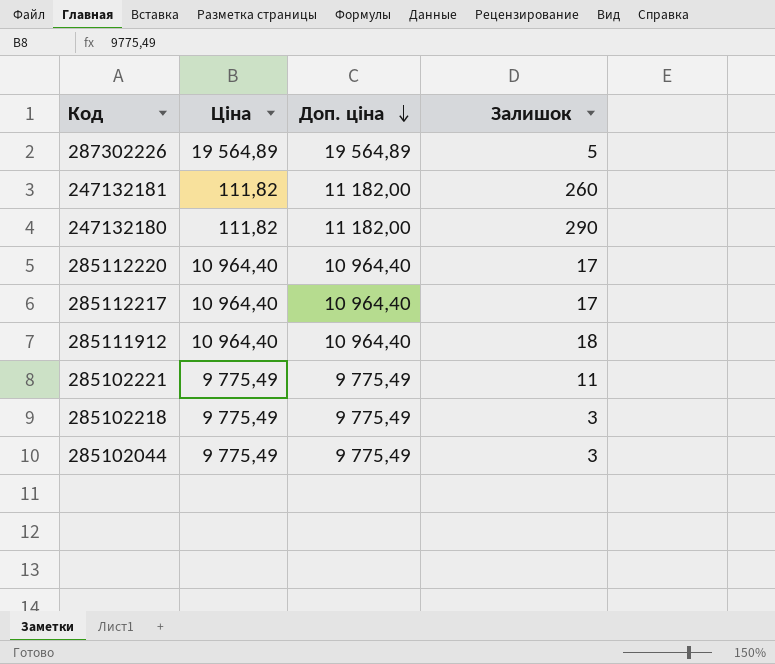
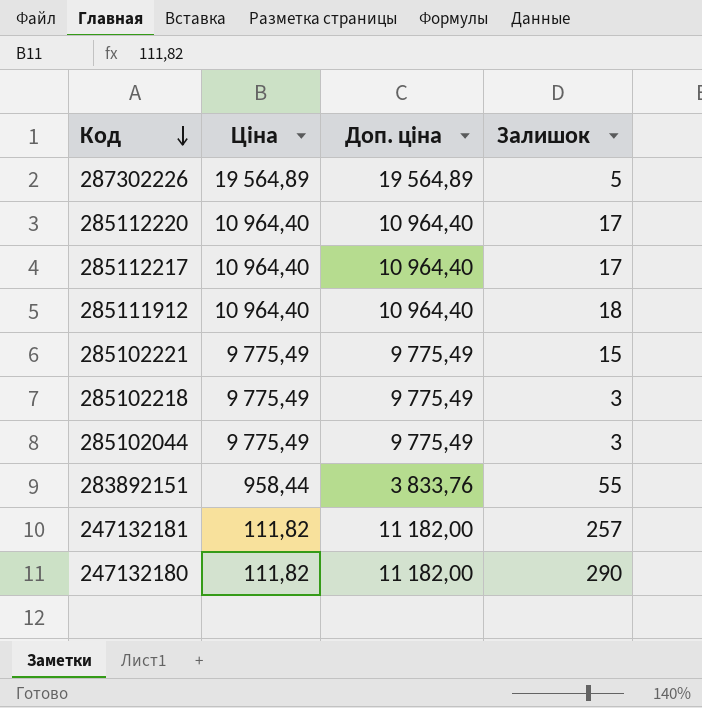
row order: Доп. ціна descending -> Код descending
285102221 | Залишок: 11 -> 15
row 283892151: none -> 958,44 | 3 833,76 | 55
247132181 | Залишок: 260 -> 257

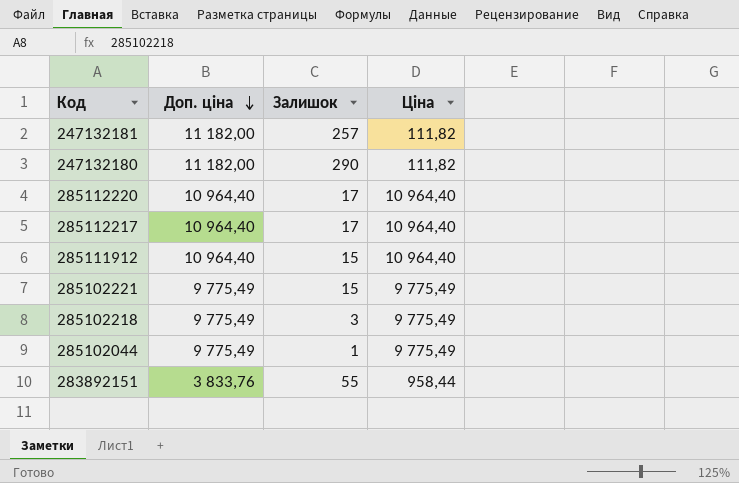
row order: Код descending -> Доп. ціна descending
column Ціна | position: 2 -> 4
row 287302226: 19 564,89 | 19 564,89 | 5 -> none
285111912 | Залишок: 18 -> 15
285102044 | Залишок: 3 -> 1

